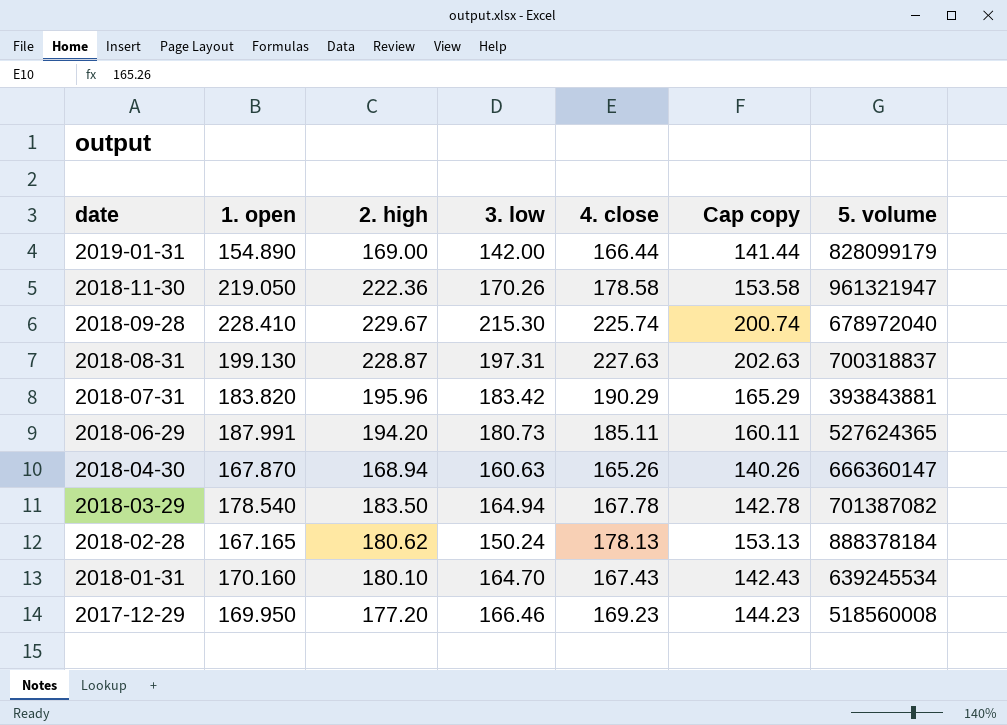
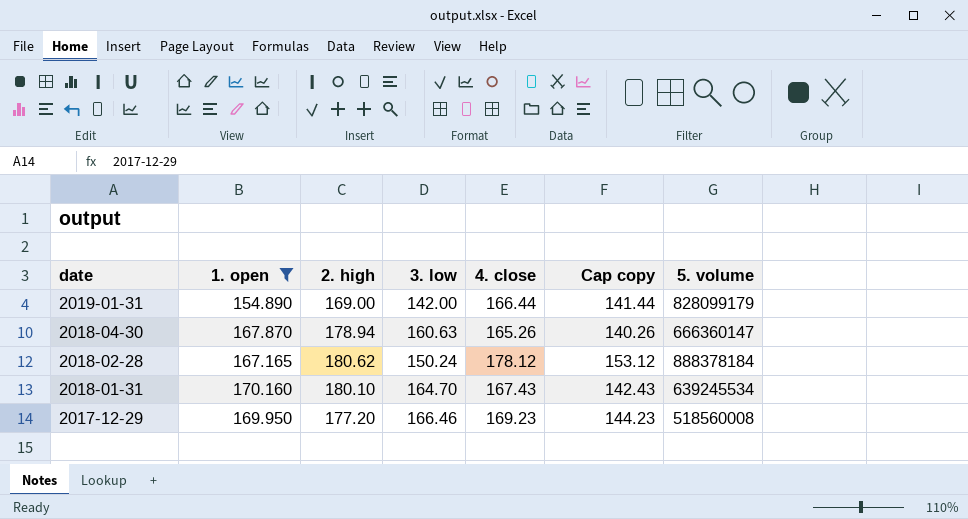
filter: none -> 1. open <= 170.160
2018-04-30 | 2. high: 168.94 -> 178.94
2018-02-28 | 4. close: 178.13 -> 178.12
2018-02-28 | Cap copy: 153.13 -> 153.12

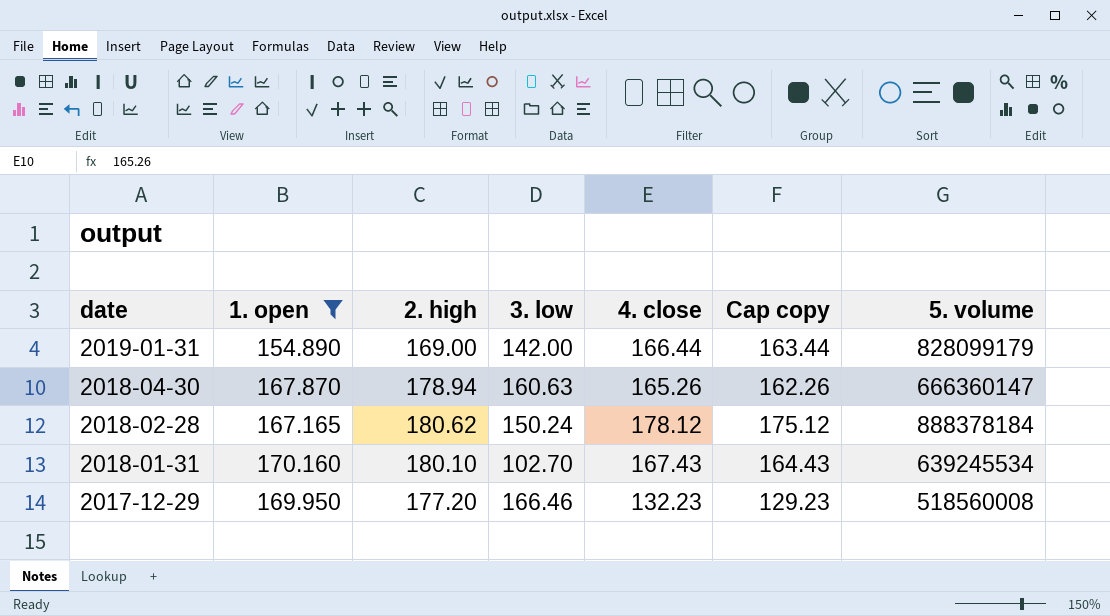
column Cap copy | formula: [4. close] - 25 -> [4. close] - 3
2018-01-31 | 3. low: 164.70 -> 102.70
2017-12-29 | 4. close: 169.23 -> 132.23

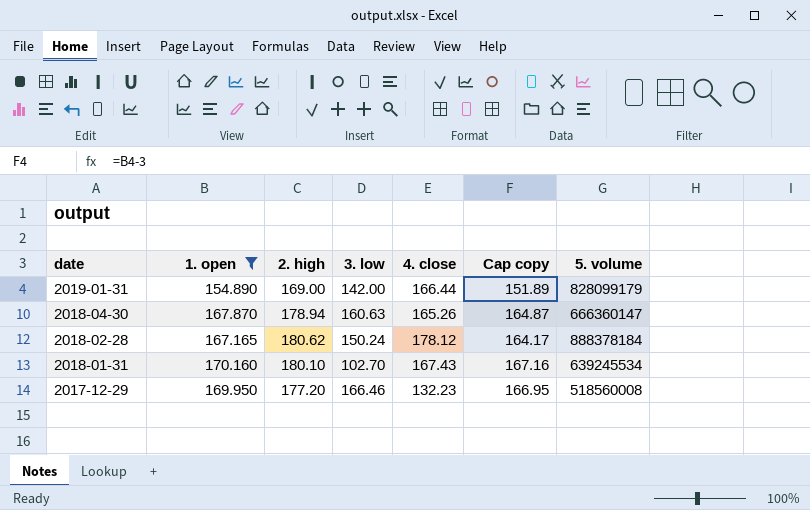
column Cap copy | formula: [4. close] - 3 -> [1. open] - 3

